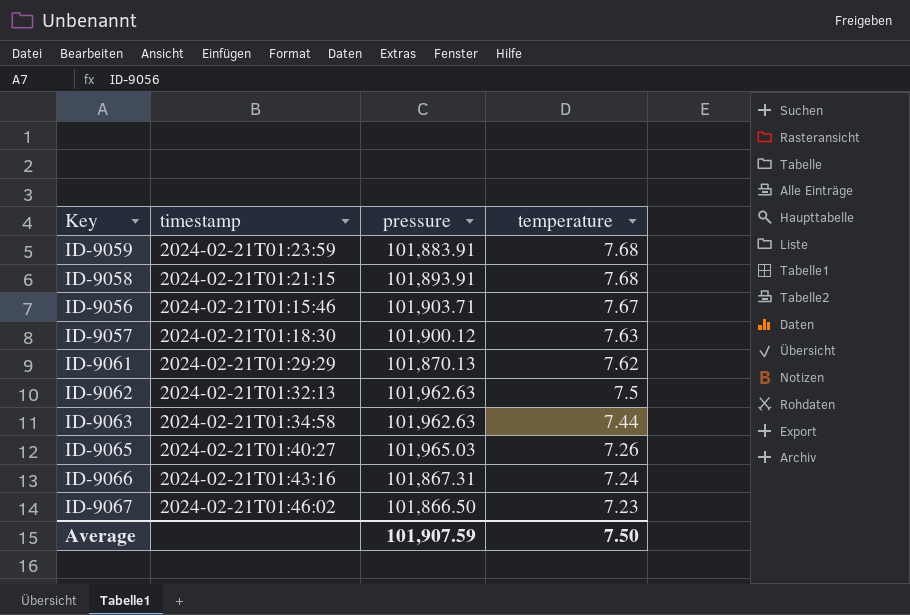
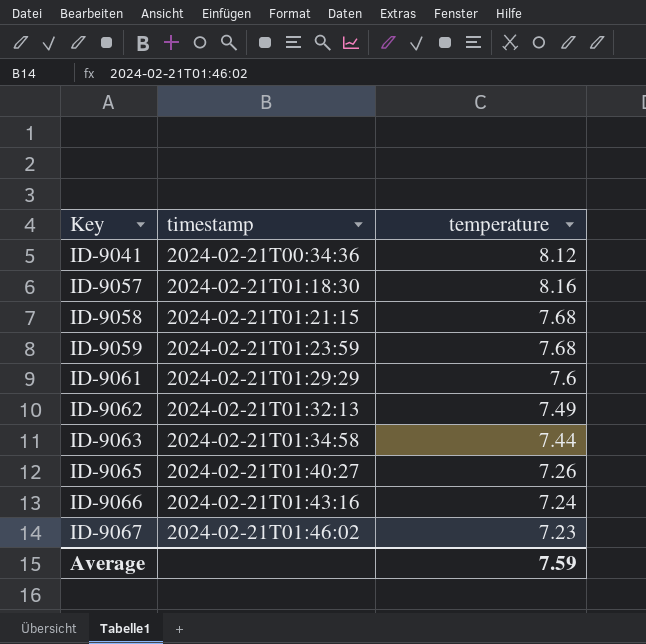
row order: temperature descending -> Key ascending
column pressure | position: 3 -> none
row ID-9056: 2024-02-21T01:15:46 | 101,903.71 | 7.67 -> none
row ID-9041: none -> 2024-02-21T00:34:36 | 8.12
ID-9057 | temperature: 7.63 -> 8.16
ID-9061 | temperature: 7.62 -> 7.6
ID-9062 | temperature: 7.5 -> 7.49
Average | temperature: 7.50 -> 7.59

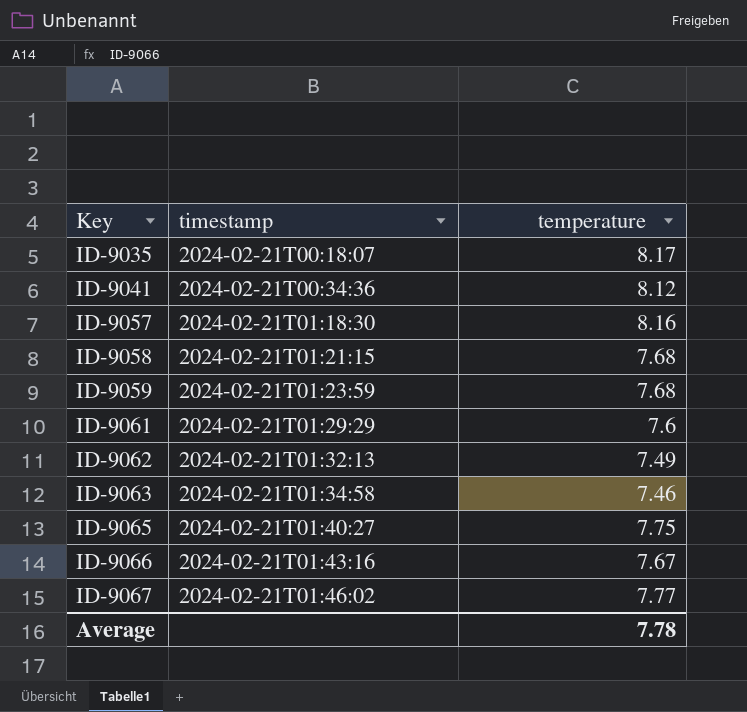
row ID-9035: none -> 2024-02-21T00:18:07 | 8.17
ID-9063 | temperature: 7.44 -> 7.46
ID-9065 | temperature: 7.26 -> 7.75
ID-9066 | temperature: 7.24 -> 7.67
ID-9067 | temperature: 7.23 -> 7.77
Average | temperature: 7.59 -> 7.78

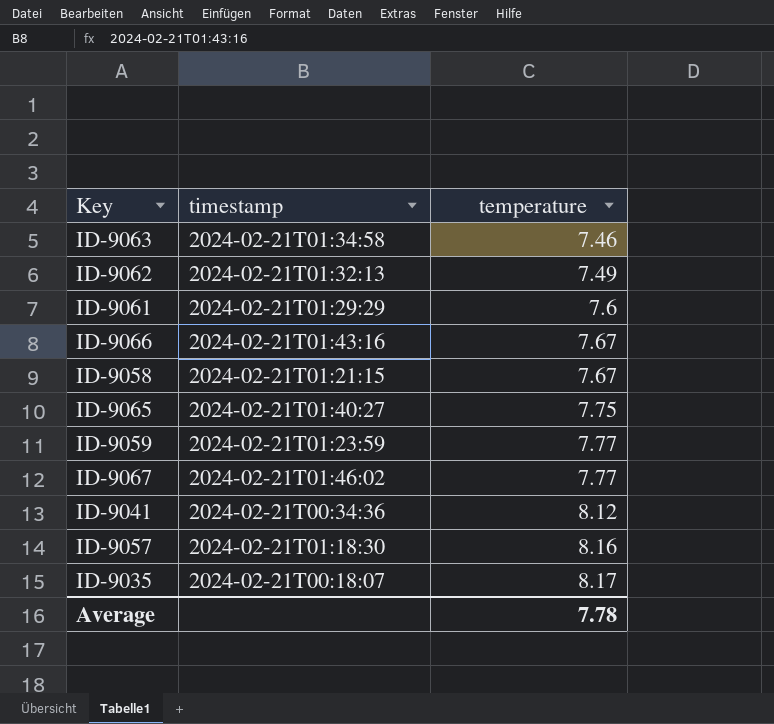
row order: Key ascending -> temperature ascending
ID-9058 | temperature: 7.68 -> 7.67
ID-9059 | temperature: 7.68 -> 7.77

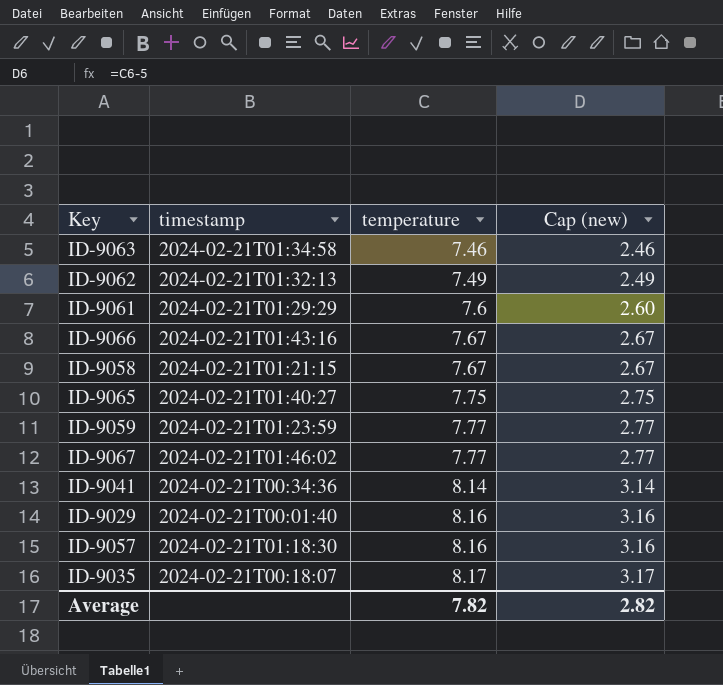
column Cap (new) | formula: none -> [temperature] - 5
ID-9041 | temperature: 8.12 -> 8.14
row ID-9029: none -> 2024-02-21T00:01:40 | 8.16 | 3.16
Average | temperature: 7.78 -> 7.82

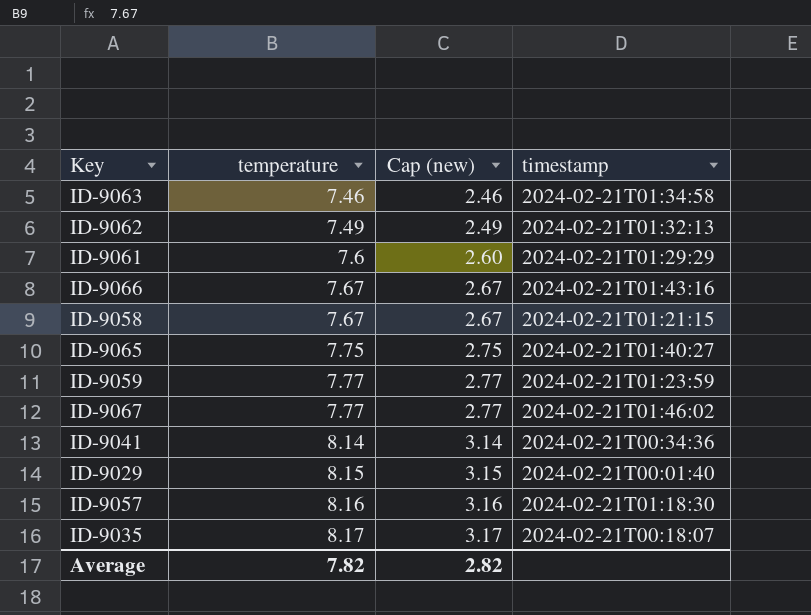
column timestamp | position: 2 -> 4
ID-9029 | temperature: 8.16 -> 8.15
ID-9029 | Cap (new): 3.16 -> 3.15

